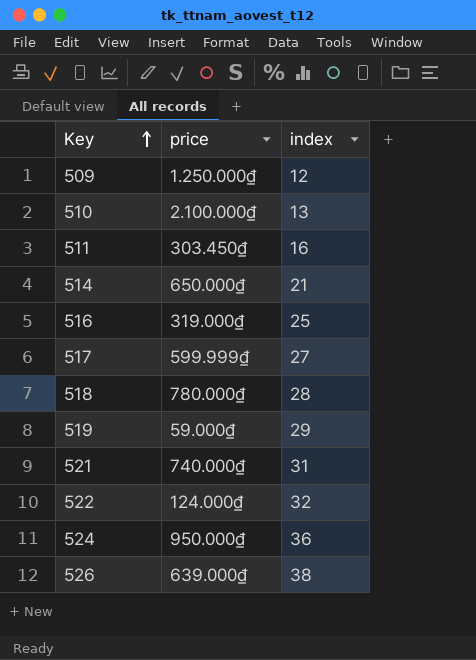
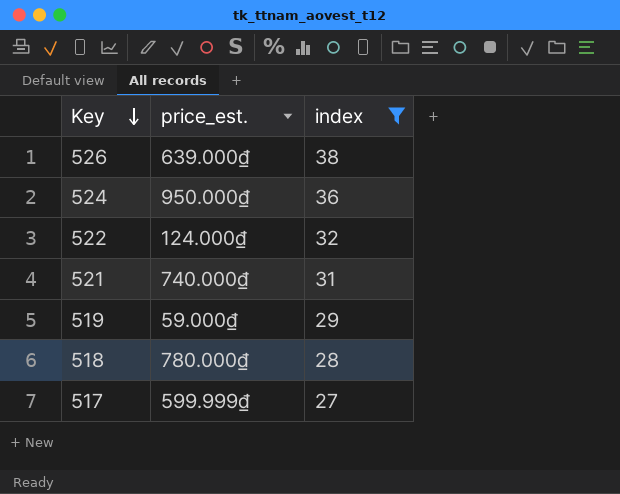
filter: none -> index >= 27
row order: Key ascending -> Key descending
column name: price -> price_est.

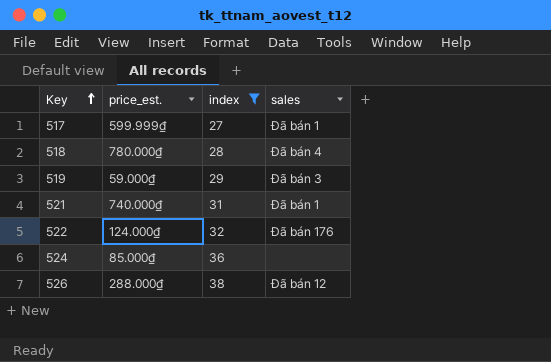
row order: Key descending -> Key ascending
column sales | position: none -> 4
524 | price_est.: 950.000₫ -> 85.000₫
526 | price_est.: 639.000₫ -> 288.000₫

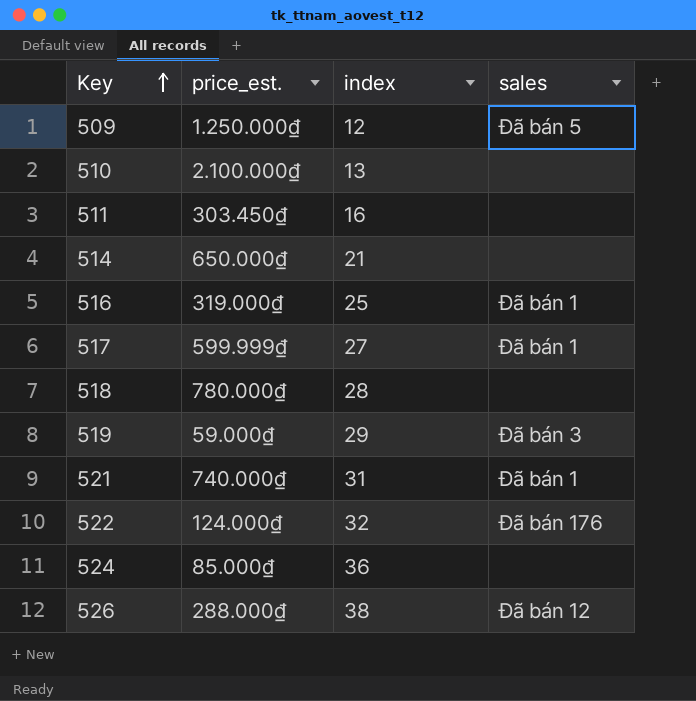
filter: index >= 27 -> none
518 | sales: Đã bán 4 -> none

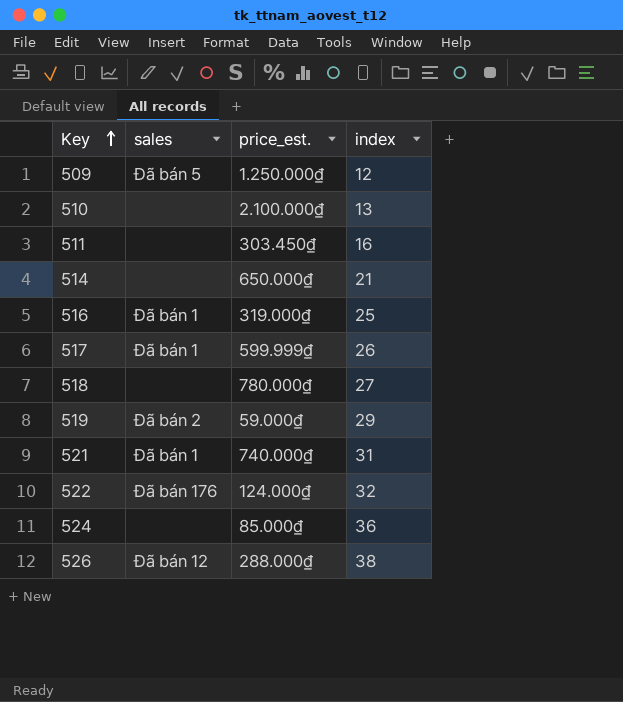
column sales | position: 4 -> 2
517 | index: 27 -> 26
518 | index: 28 -> 27
519 | sales: Đã bán 3 -> Đã bán 2

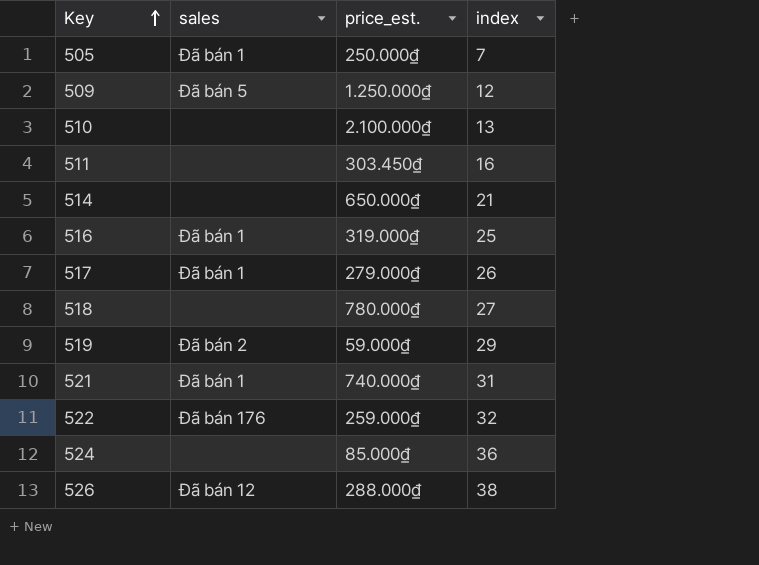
row 505: none -> Đã bán 1 | 250.000₫ | 7
517 | price_est.: 599.999₫ -> 279.000₫
522 | price_est.: 124.000₫ -> 259.000₫

